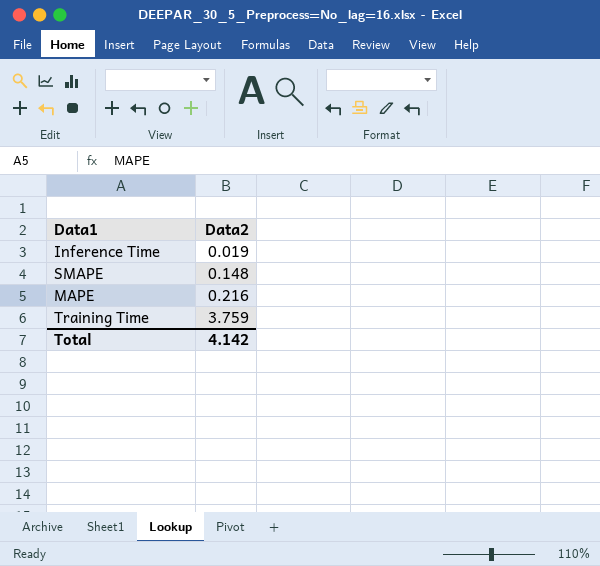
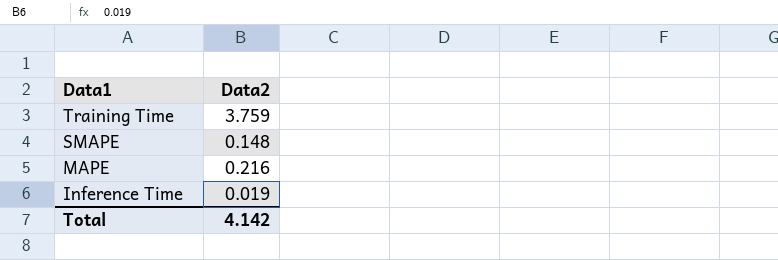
row order: Data2 ascending -> Data1 descending

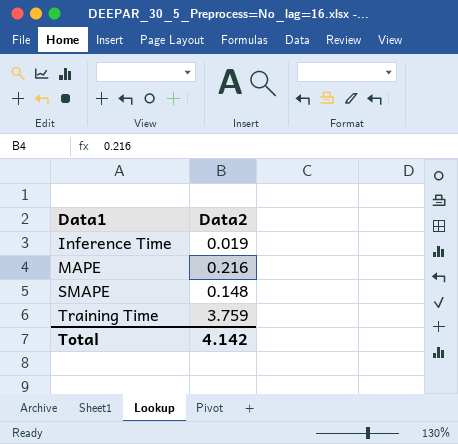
row order: Data1 descending -> Data1 ascending

